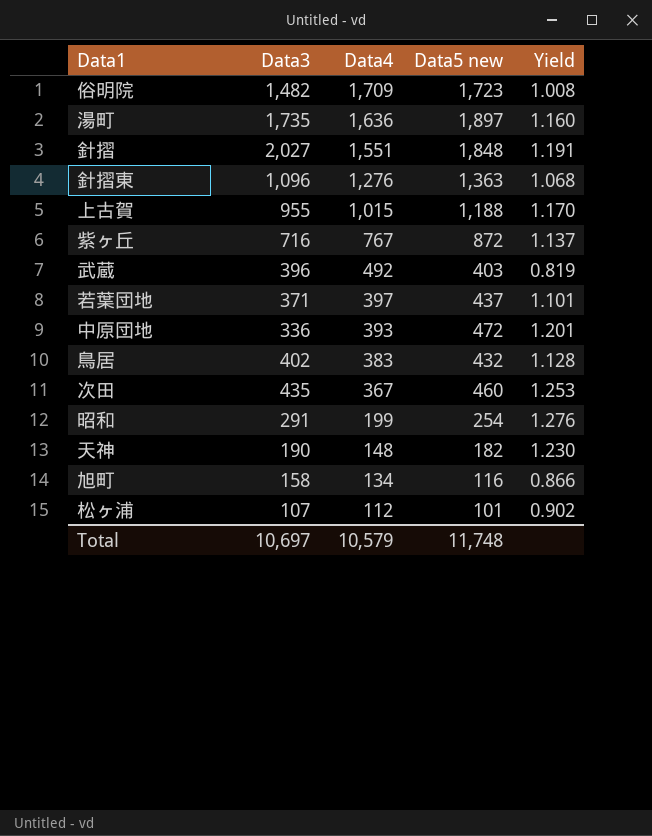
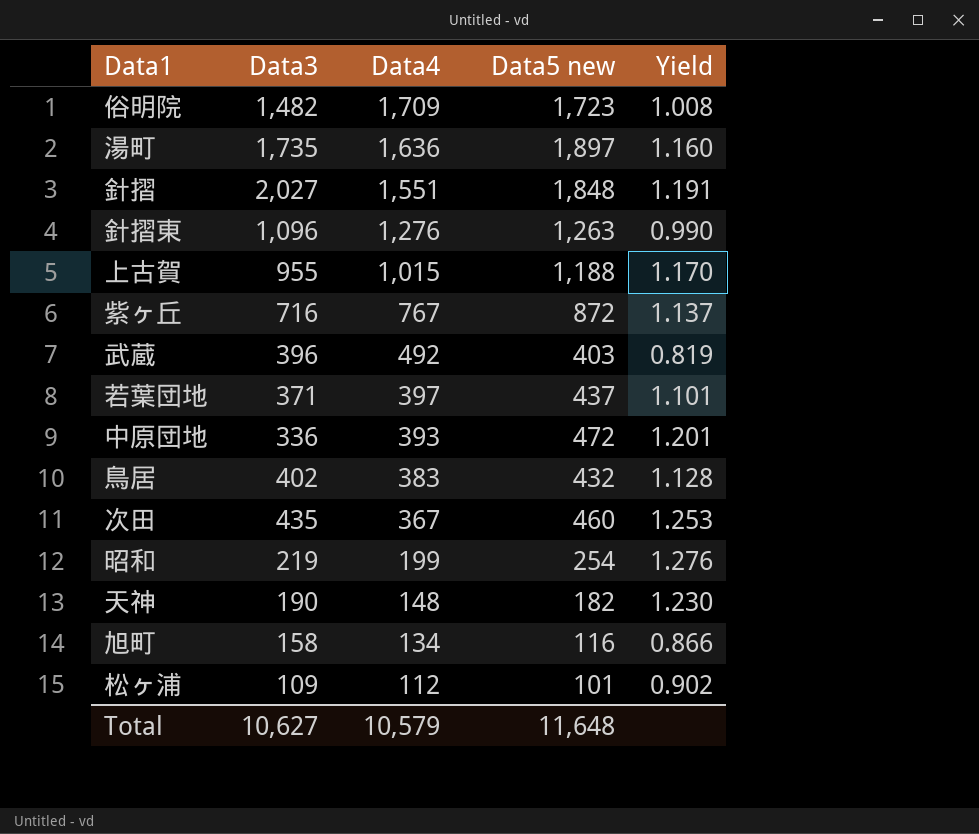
針摺東 | Data5 new: 1,363 -> 1,263
針摺東 | Yield: 1.068 -> 0.990
昭和 | Data3: 291 -> 219
松ヶ浦 | Data3: 107 -> 109
Total | Data3: 10,697 -> 10,627
Total | Data5 new: 11,748 -> 11,648

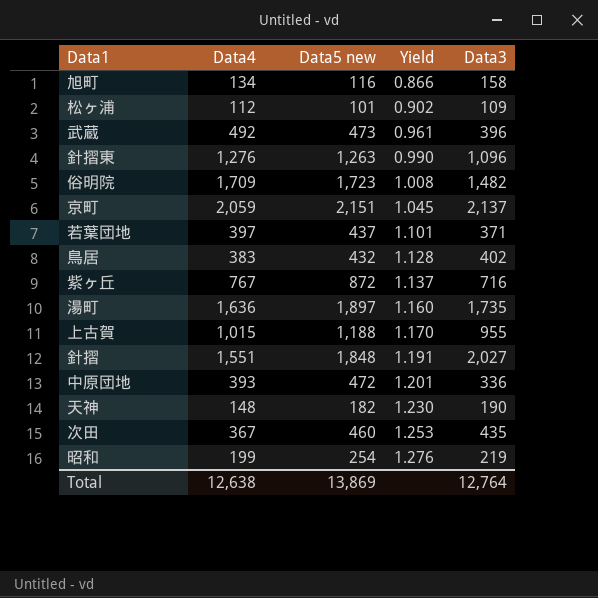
row order: Data4 descending -> Yield ascending
column Data3 | position: 2 -> 5
武蔵 | Data5 new: 403 -> 473
武蔵 | Yield: 0.819 -> 0.961
row 京町: none -> 2,059 | 2,151 | 1.045 | 2,137
Total | Data4: 10,579 -> 12,638
Total | Data5 new: 11,648 -> 13,869
Total | Data3: 10,627 -> 12,764

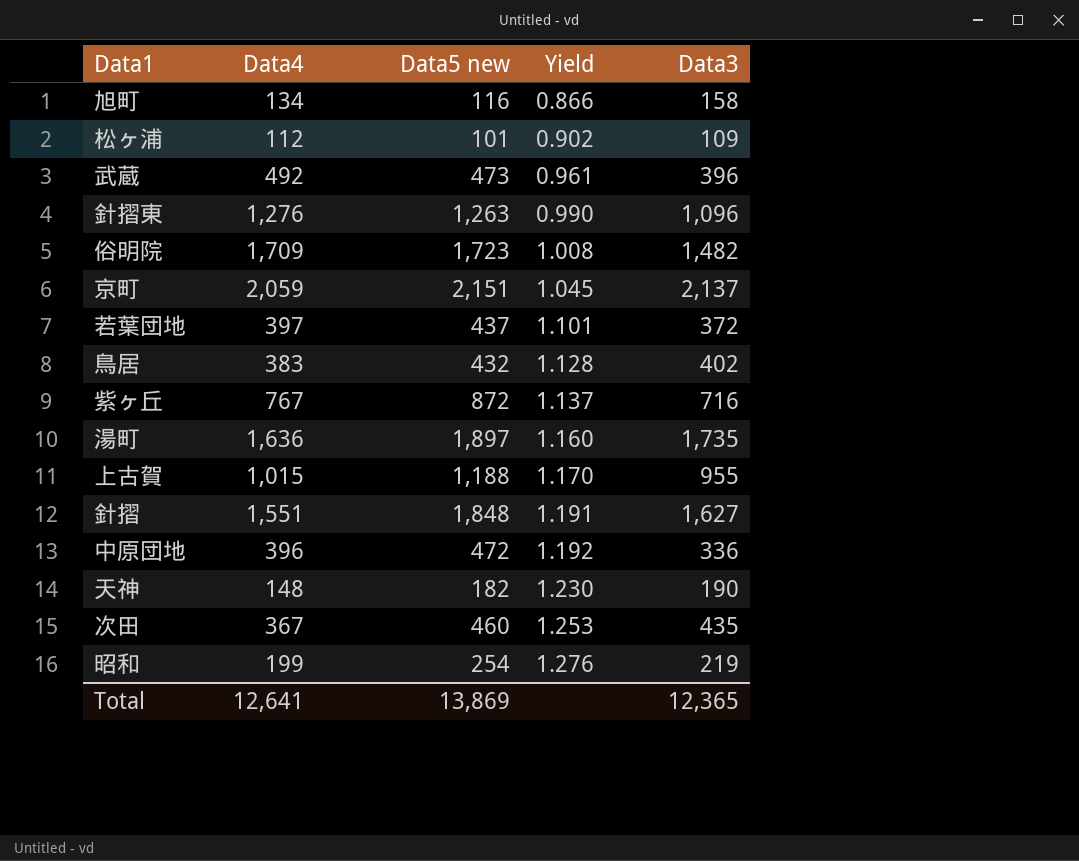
若葉団地 | Data3: 371 -> 372
針摺 | Data3: 2,027 -> 1,627
中原団地 | Data4: 393 -> 396
中原団地 | Yield: 1.201 -> 1.192
Total | Data4: 12,638 -> 12,641
Total | Data3: 12,764 -> 12,365

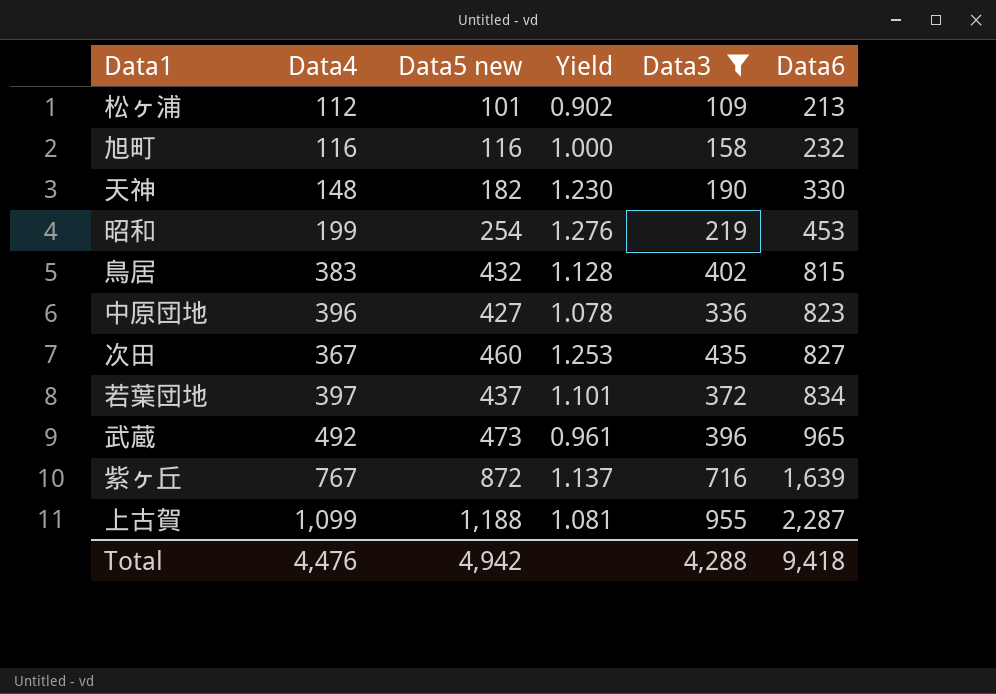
filter: none -> Data3 <= 955
row order: Yield ascending -> Data6 ascending
column Data6 | formula: none -> [Data4] + [Data5 new]
旭町 | Data4: 134 -> 116
旭町 | Yield: 0.866 -> 1.000
中原団地 | Data5 new: 472 -> 427
中原団地 | Yield: 1.192 -> 1.078
上古賀 | Data4: 1,015 -> 1,099
上古賀 | Yield: 1.170 -> 1.081
Total | Data4: 12,641 -> 4,476
Total | Data5 new: 13,869 -> 4,942
Total | Data3: 12,365 -> 4,288

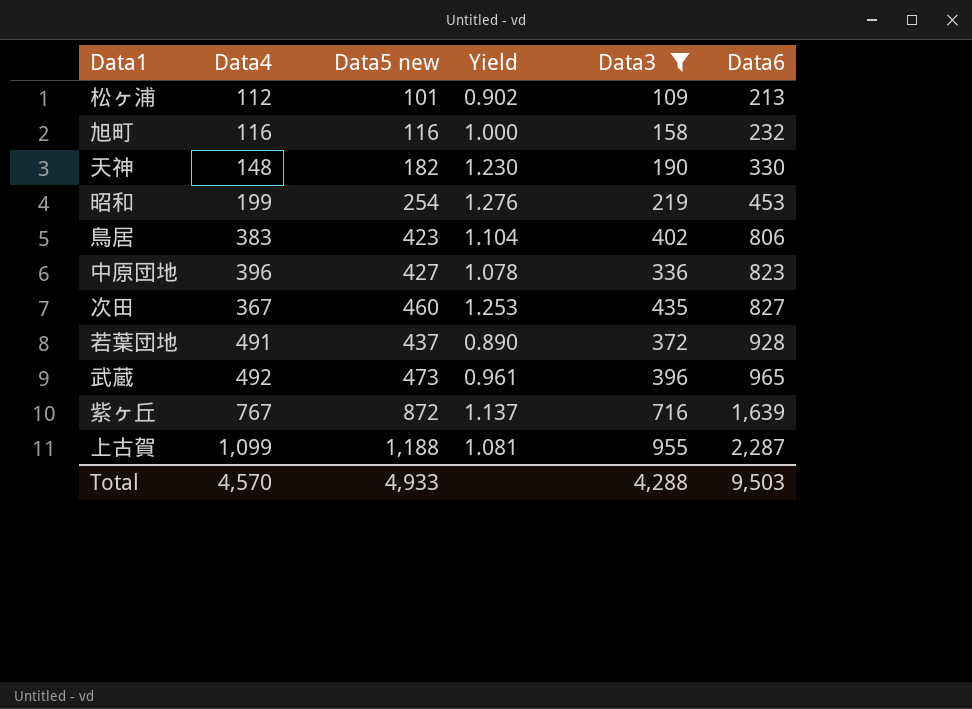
鳥居 | Data5 new: 432 -> 423
鳥居 | Yield: 1.128 -> 1.104
鳥居 | Data6: 815 -> 806
若葉団地 | Data4: 397 -> 491
若葉団地 | Yield: 1.101 -> 0.890
若葉団地 | Data6: 834 -> 928
Total | Data4: 4,476 -> 4,570
Total | Data5 new: 4,942 -> 4,933
Total | Data6: 9,418 -> 9,503

